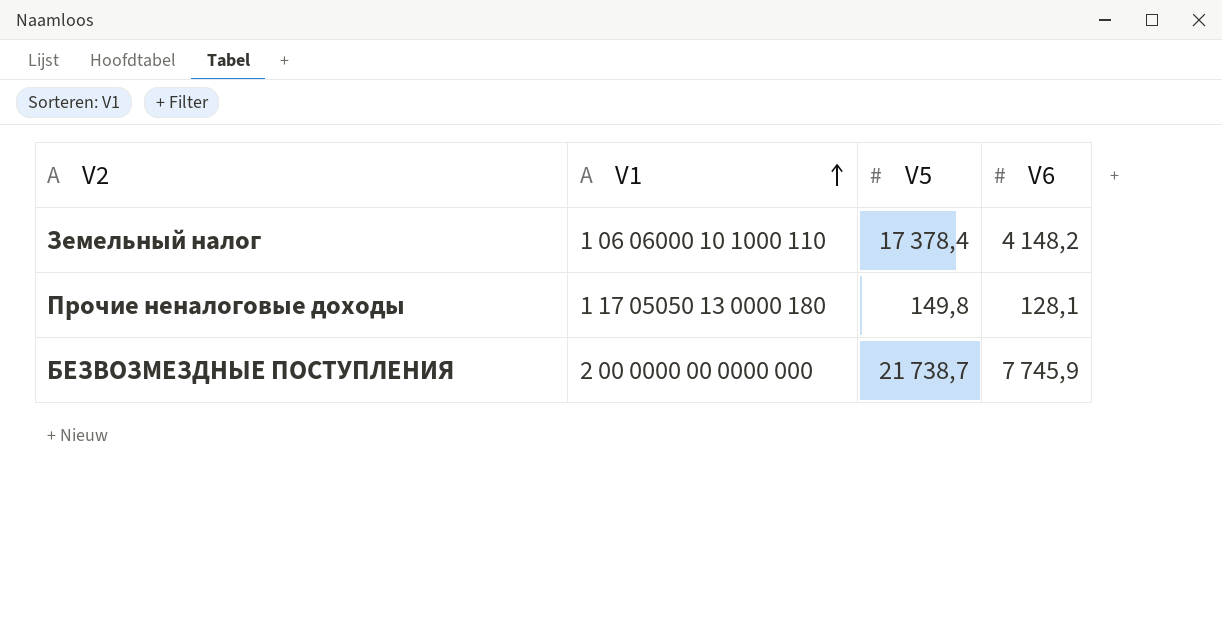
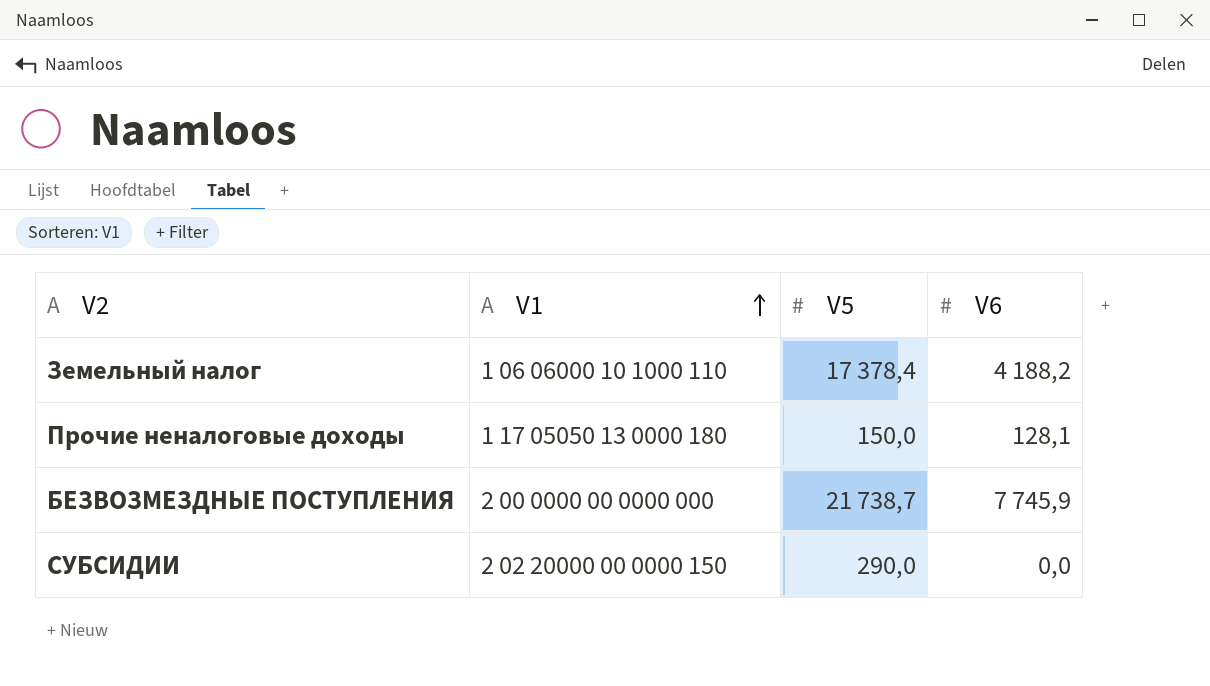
Земельный налог | V6: 4 148,2 -> 4 188,2
Прочие неналоговые доходы | V5: 149,8 -> 150,0
row СУБСИДИИ: none -> 2 02 20000 00 0000 150 | 290,0 | 0,0

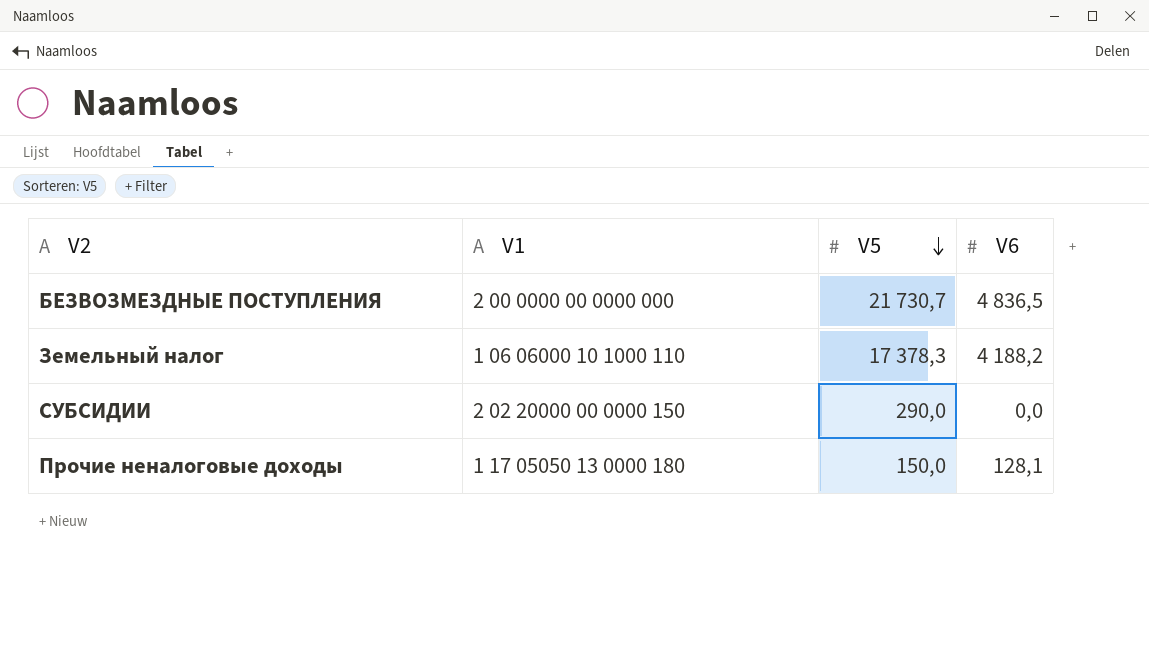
row order: V1 ascending -> V5 descending
БЕЗВОЗМЕЗДНЫЕ ПОСТУПЛЕНИЯ | V5: 21 738,7 -> 21 730,7
БЕЗВОЗМЕЗДНЫЕ ПОСТУПЛЕНИЯ | V6: 7 745,9 -> 4 836,5
Земельный налог | V5: 17 378,4 -> 17 378,3

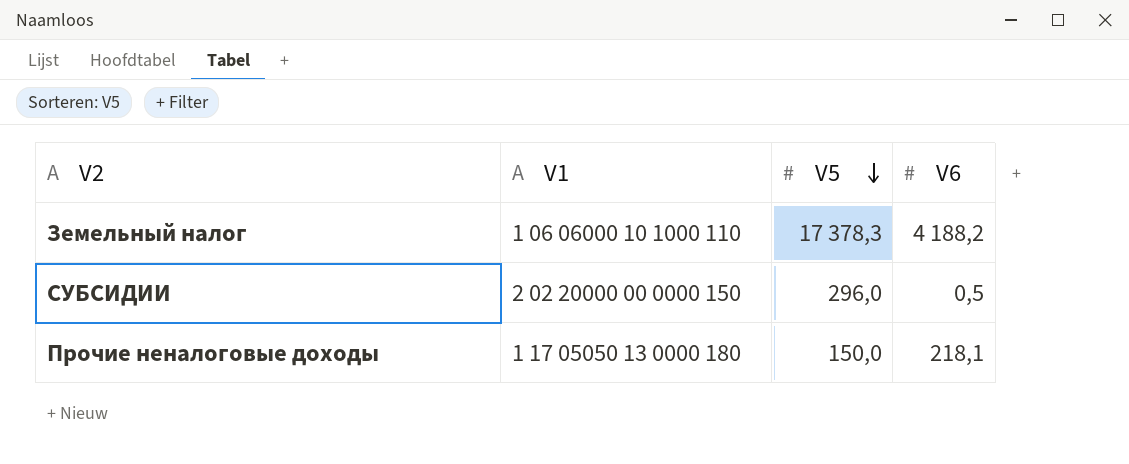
row БЕЗВОЗМЕЗДНЫЕ ПОСТУПЛЕНИЯ: 2 00 0000 00 0000 000 | 21 730,7 | 4 836,5 -> none
СУБСИДИИ | V5: 290,0 -> 296,0
СУБСИДИИ | V6: 0,0 -> 0,5
Прочие неналоговые доходы | V6: 128,1 -> 218,1

